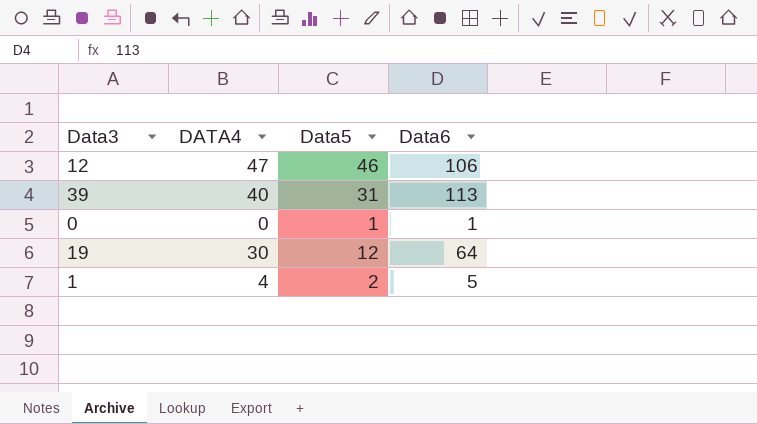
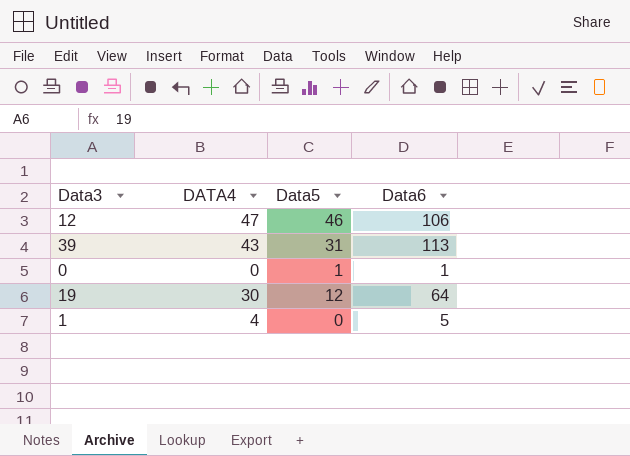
39 | DATA4: 40 -> 43
1 | Data5: 2 -> 0

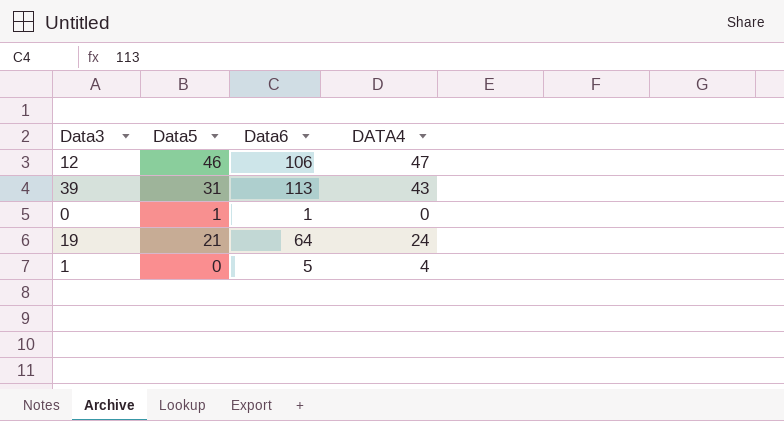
column DATA4 | position: 2 -> 4
19 | Data5: 12 -> 21
19 | DATA4: 30 -> 24

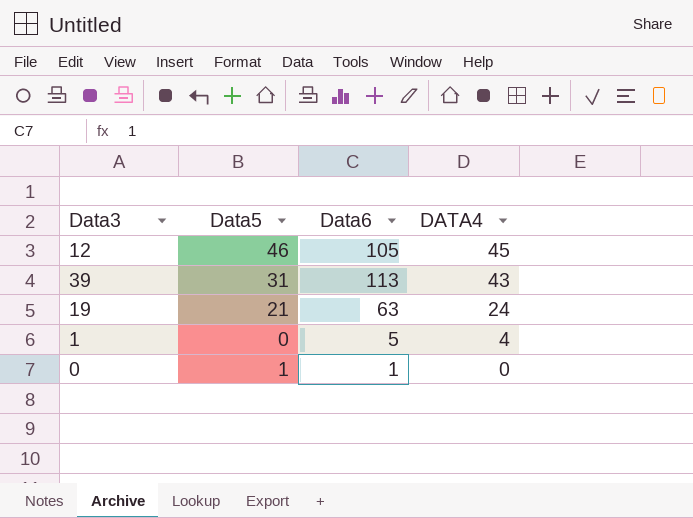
row order: none -> DATA4 descending
12 | Data6: 106 -> 105
12 | DATA4: 47 -> 45
19 | Data6: 64 -> 63

